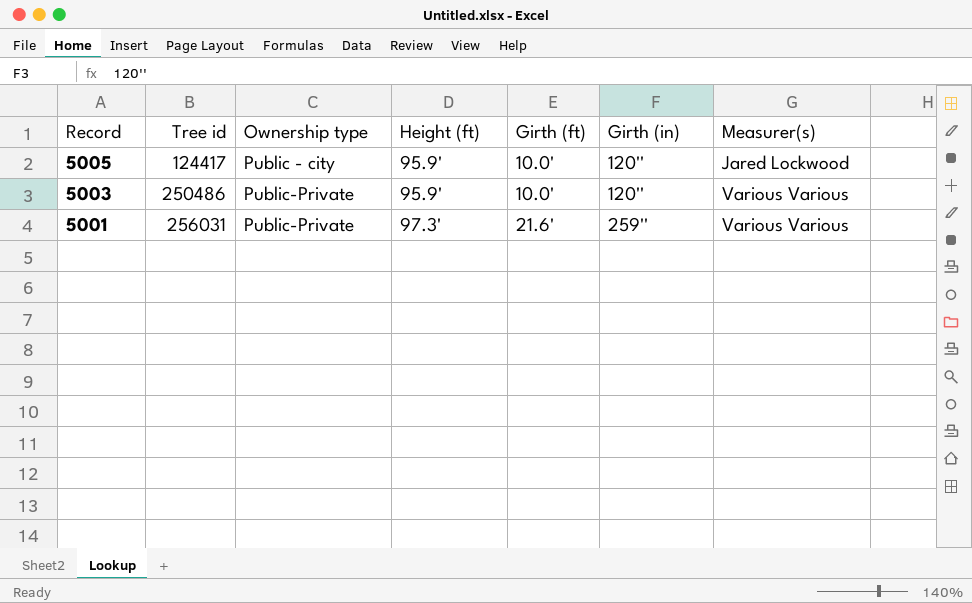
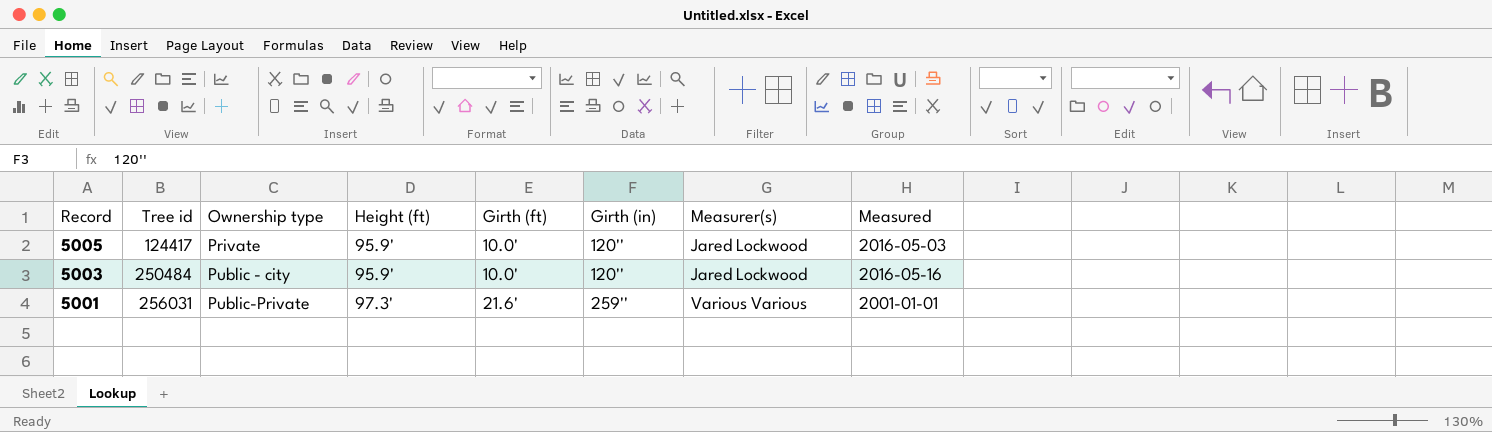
column Measured | position: none -> 8
5005 | Ownership type: Public - city -> Private
5003 | Tree id: 250486 -> 250484
5003 | Ownership type: Public-Private -> Public - city
5003 | Measurer(s): Various Various -> Jared Lockwood

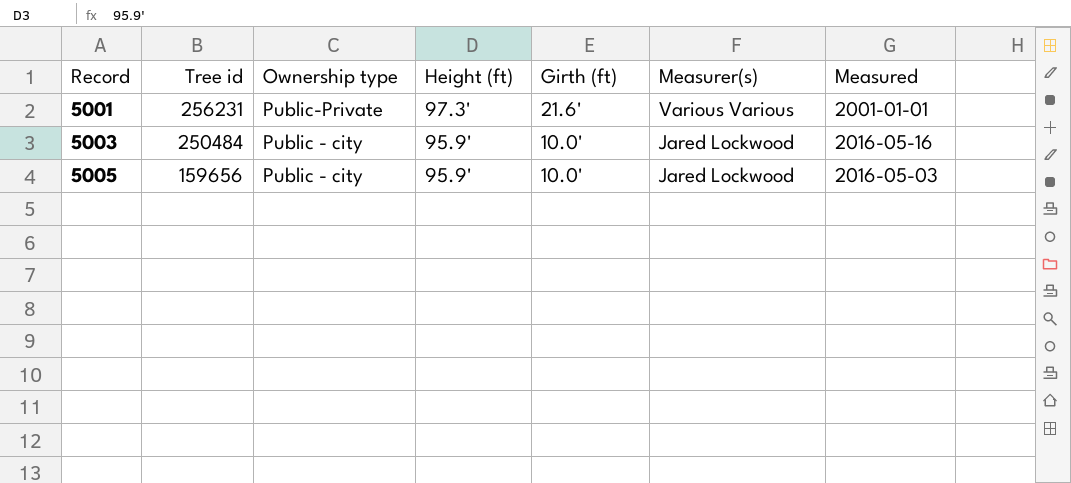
row order: Record descending -> Record ascending
column Girth (in) | position: 6 -> none
5001 | Tree id: 256031 -> 256231
5005 | Tree id: 124417 -> 159656
5005 | Ownership type: Private -> Public - city

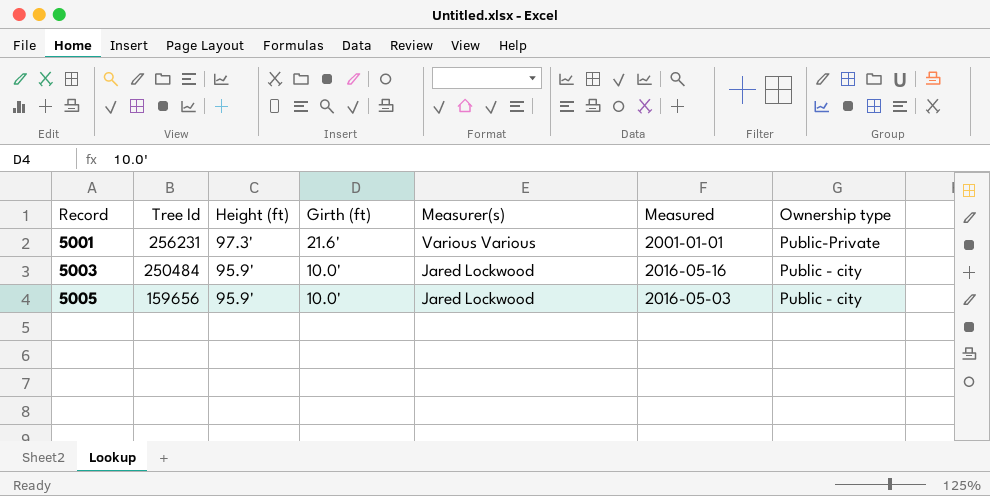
column name: Tree id -> Tree Id
column Ownership type | position: 3 -> 7

